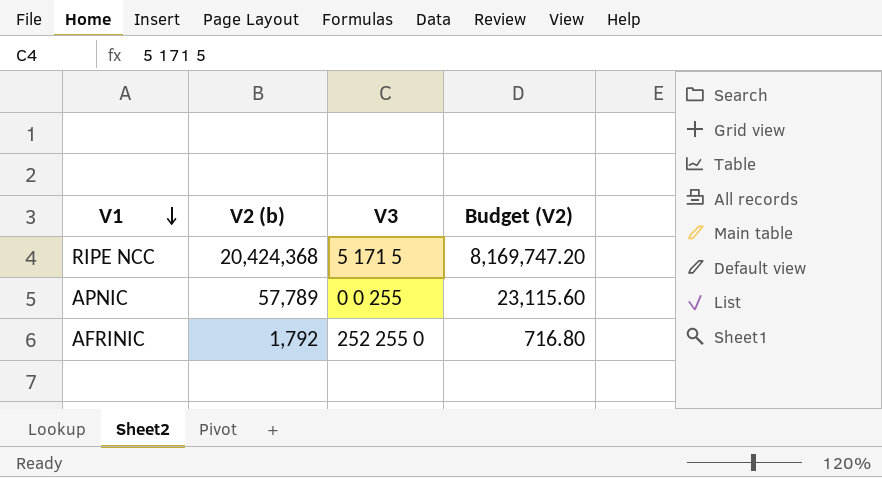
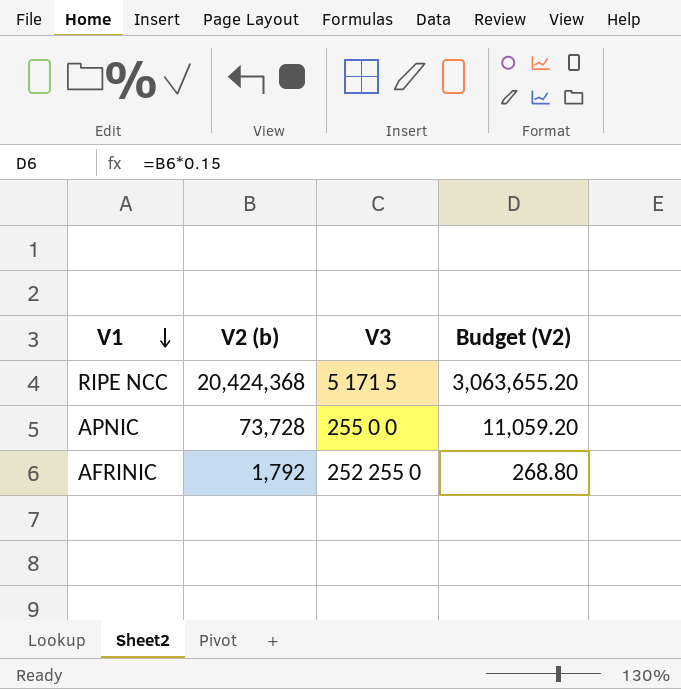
column Budget (V2) | formula: [V2 (b)] * 0.4 -> [V2 (b)] * 0.15
APNIC | V2 (b): 57,789 -> 73,728
APNIC | V3: 0 0 255 -> 255 0 0

